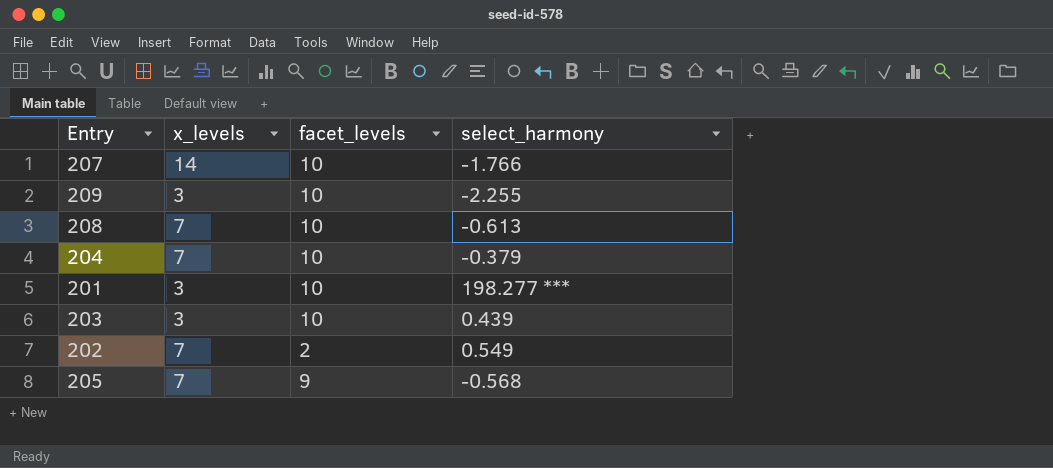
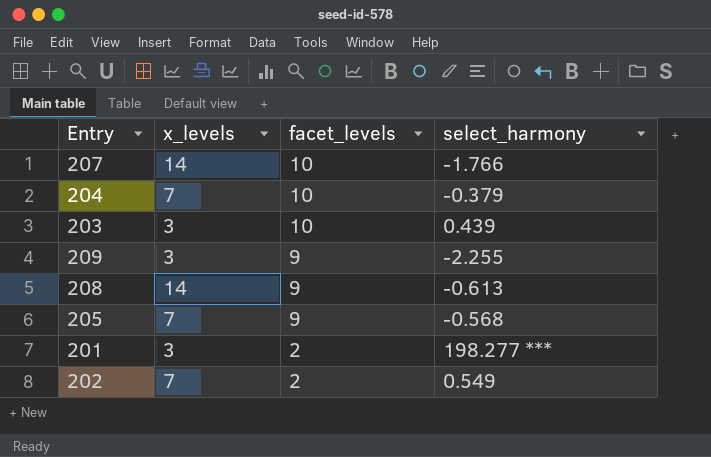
row order: none -> facet_levels descending
209 | facet_levels: 10 -> 9
208 | x_levels: 7 -> 14
208 | facet_levels: 10 -> 9
201 | facet_levels: 10 -> 2

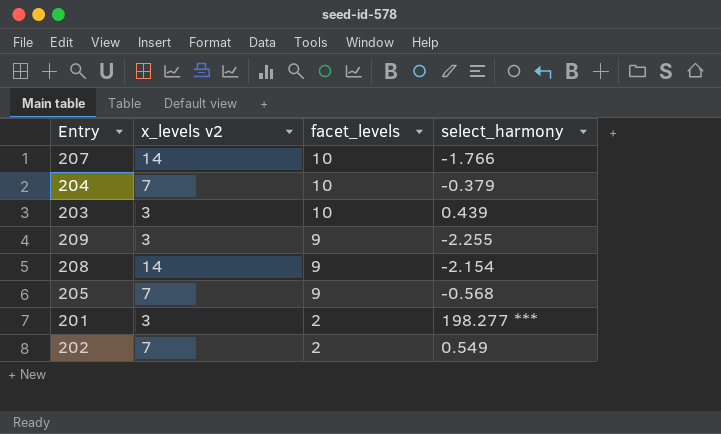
column name: x_levels -> x_levels v2
208 | select_harmony: -0.613 -> -2.154

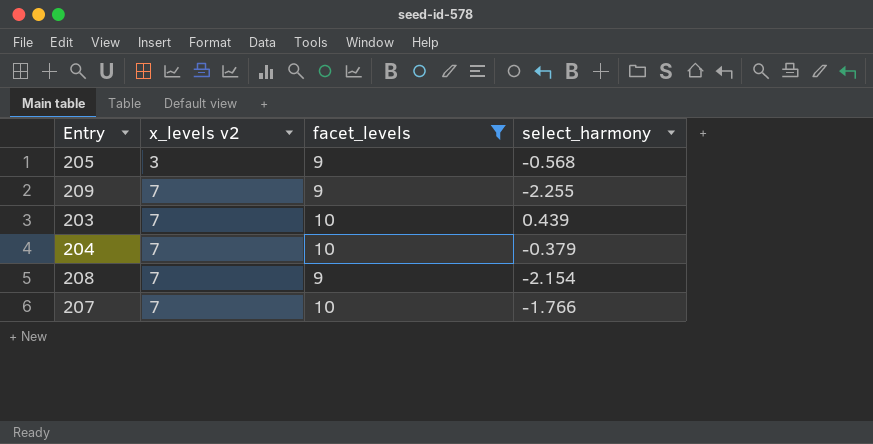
filter: none -> facet_levels != 2
row order: facet_levels descending -> x_levels v2 ascending
205 | x_levels v2: 7 -> 3
209 | x_levels v2: 3 -> 7
203 | x_levels v2: 3 -> 7
208 | x_levels v2: 14 -> 7
207 | x_levels v2: 14 -> 7

